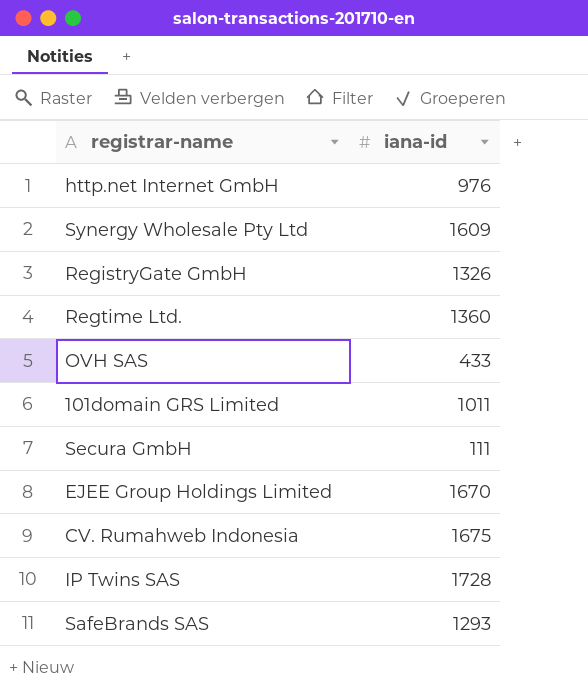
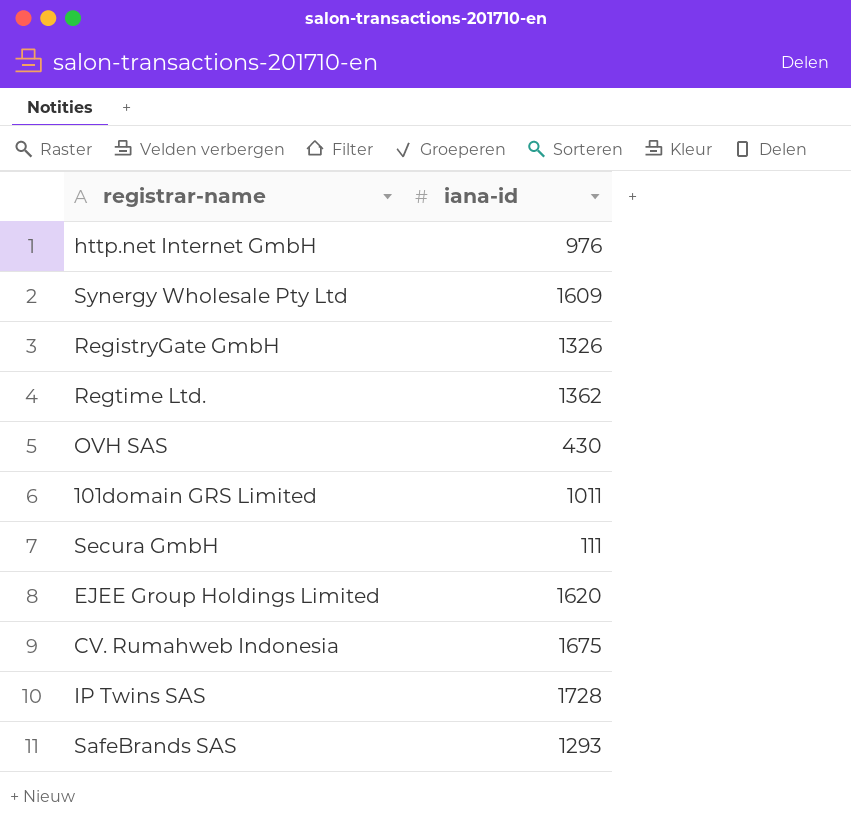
Regtime Ltd. | iana-id: 1360 -> 1362
OVH SAS | iana-id: 433 -> 430
EJEE Group Holdings Limited | iana-id: 1670 -> 1620

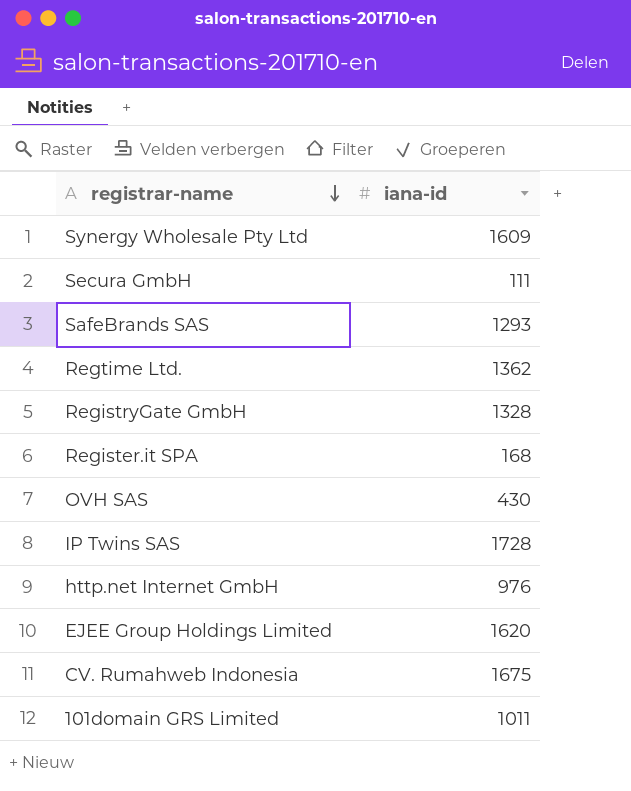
row order: none -> registrar-name descending
RegistryGate GmbH | iana-id: 1326 -> 1328
row Register.it SPA: none -> 168

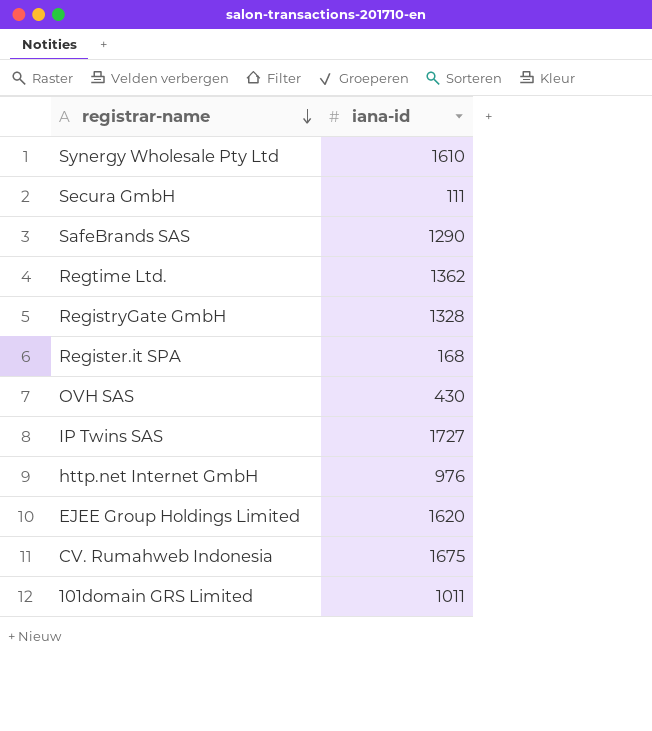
Synergy Wholesale Pty Ltd | iana-id: 1609 -> 1610
SafeBrands SAS | iana-id: 1293 -> 1290
IP Twins SAS | iana-id: 1728 -> 1727

